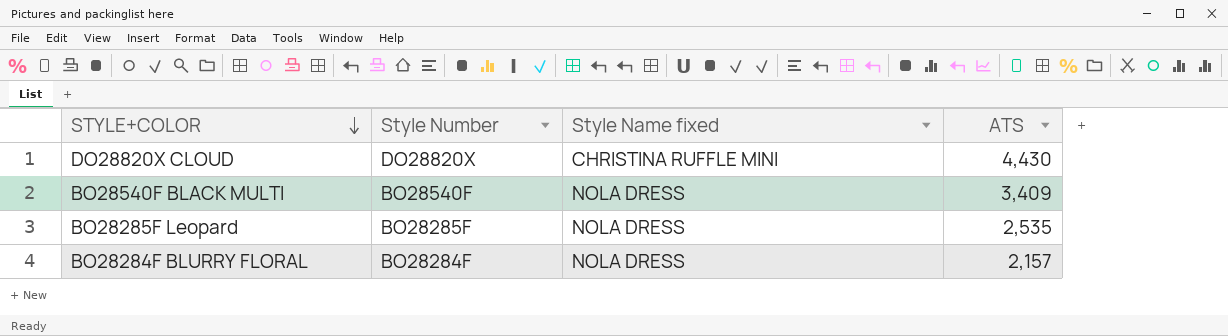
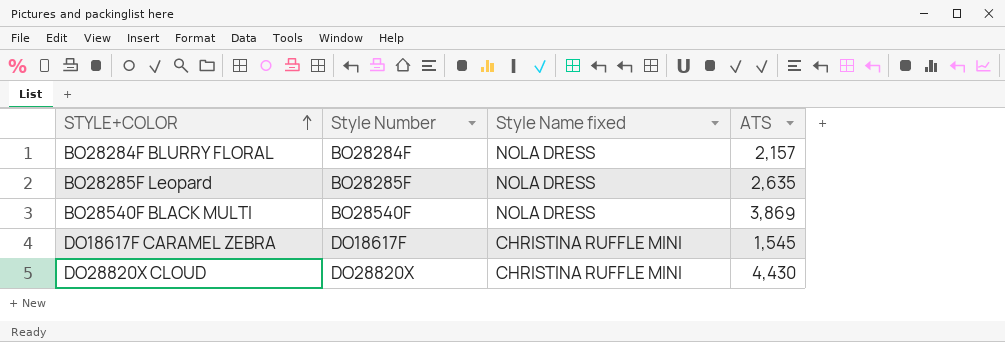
row order: STYLE+COLOR descending -> STYLE+COLOR ascending
BO28285F Leopard | ATS: 2,535 -> 2,635
BO28540F BLACK MULTI | ATS: 3,409 -> 3,869
row DO18617F CARAMEL ZEBRA: none -> DO18617F | CHRISTINA RUFFLE MINI | 1,545

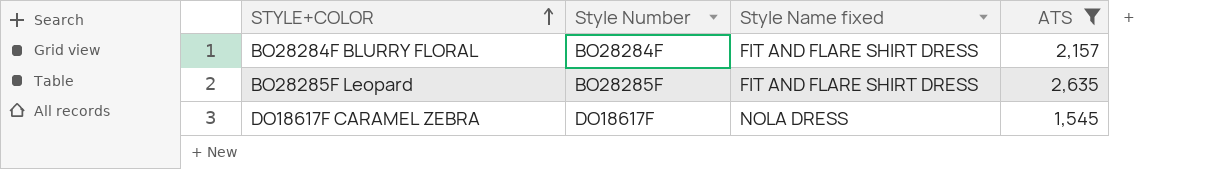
filter: none -> ATS <= 2,635
BO28284F BLURRY FLORAL | Style Name fixed: NOLA DRESS -> FIT AND FLARE SHIRT DRESS
BO28285F Leopard | Style Name fixed: NOLA DRESS -> FIT AND FLARE SHIRT DRESS
DO18617F CARAMEL ZEBRA | Style Name fixed: CHRISTINA RUFFLE MINI -> NOLA DRESS

